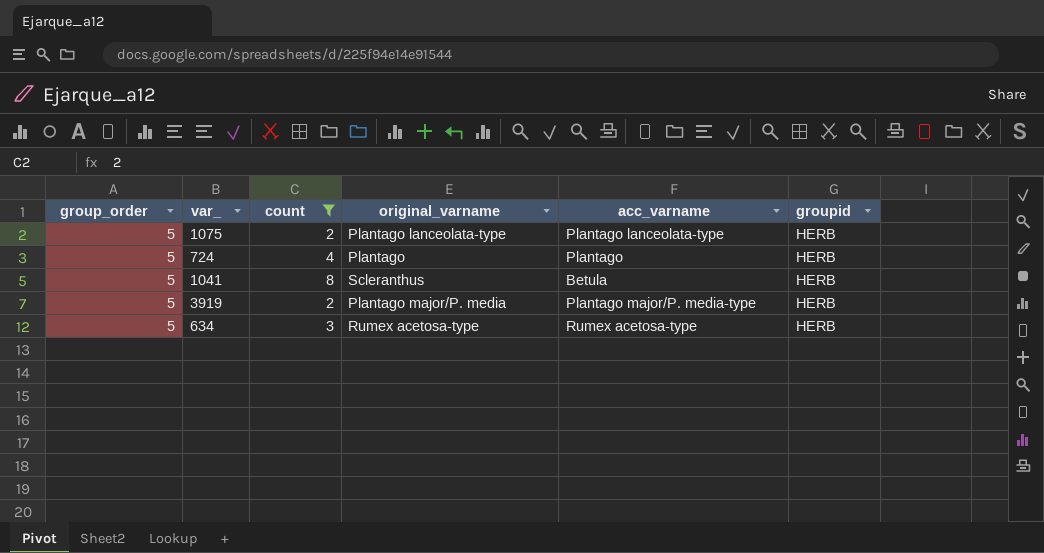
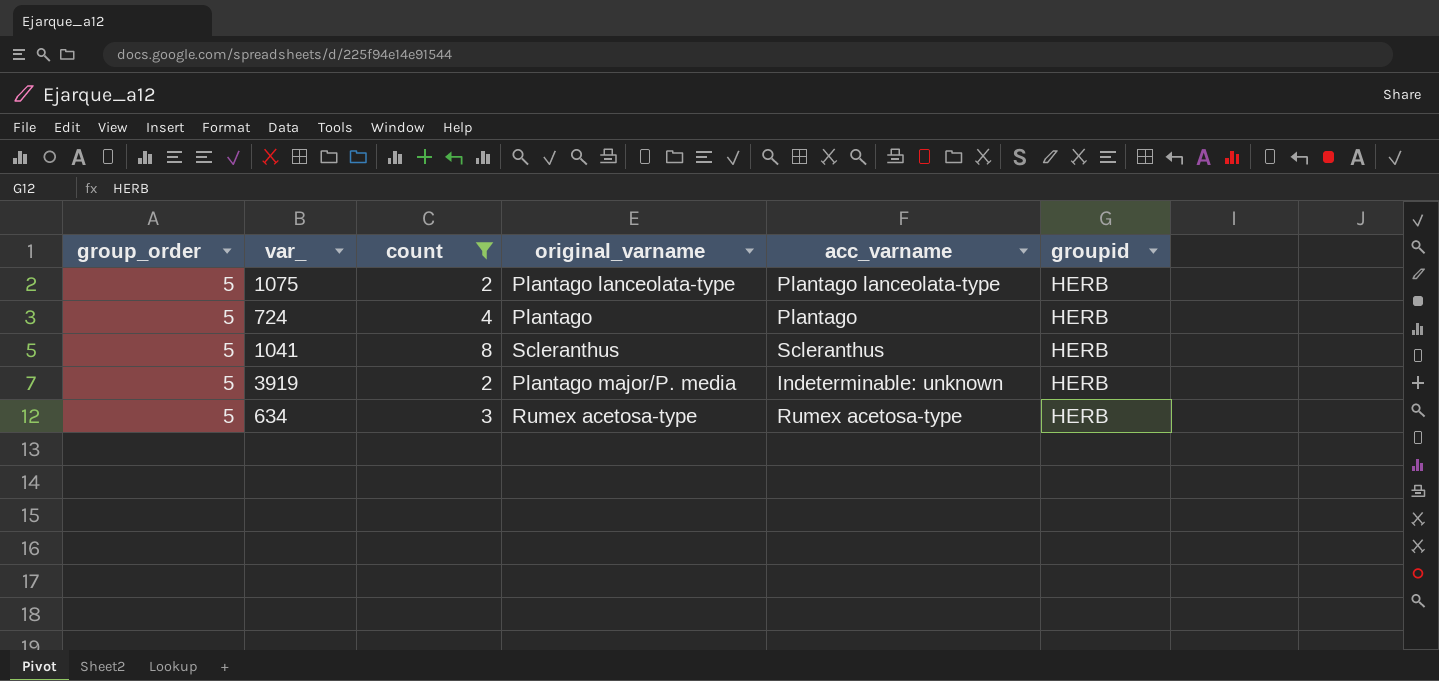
1041 | acc_varname: Betula -> Scleranthus
3919 | acc_varname: Plantago major/P. media-type -> Indeterminable: unknown

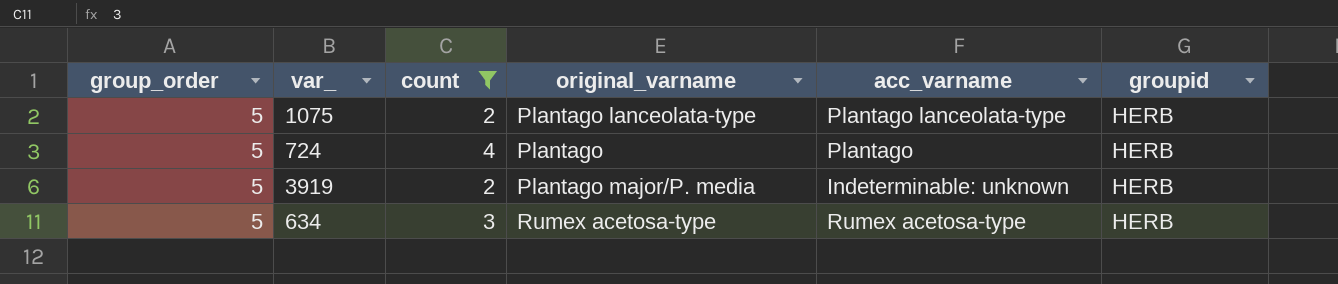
row 1041: 5 | 8 | Scleranthus | Scleranthus | HERB -> none

